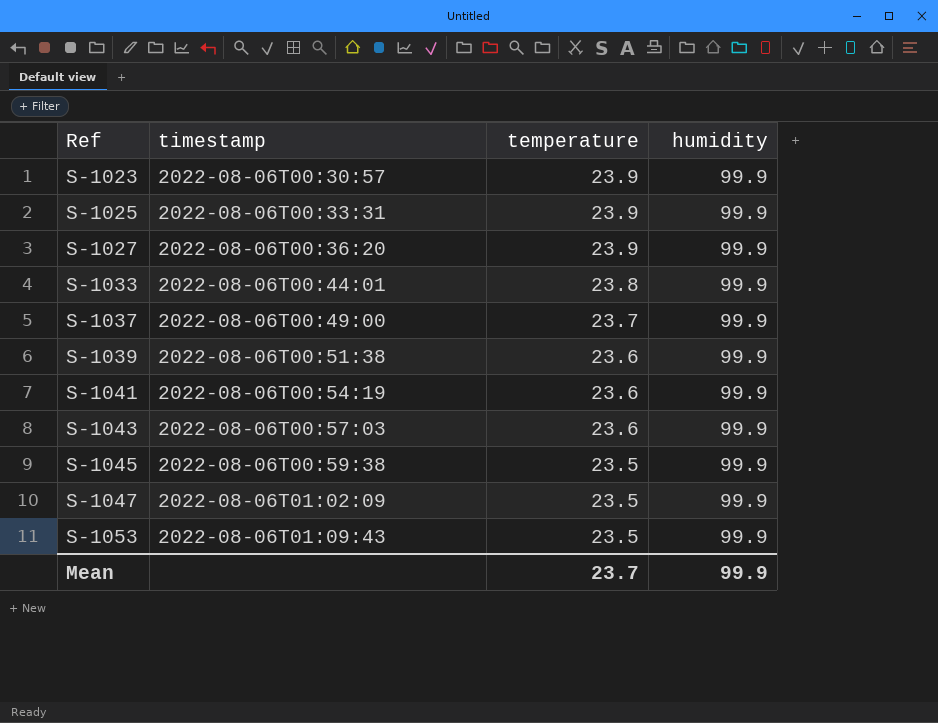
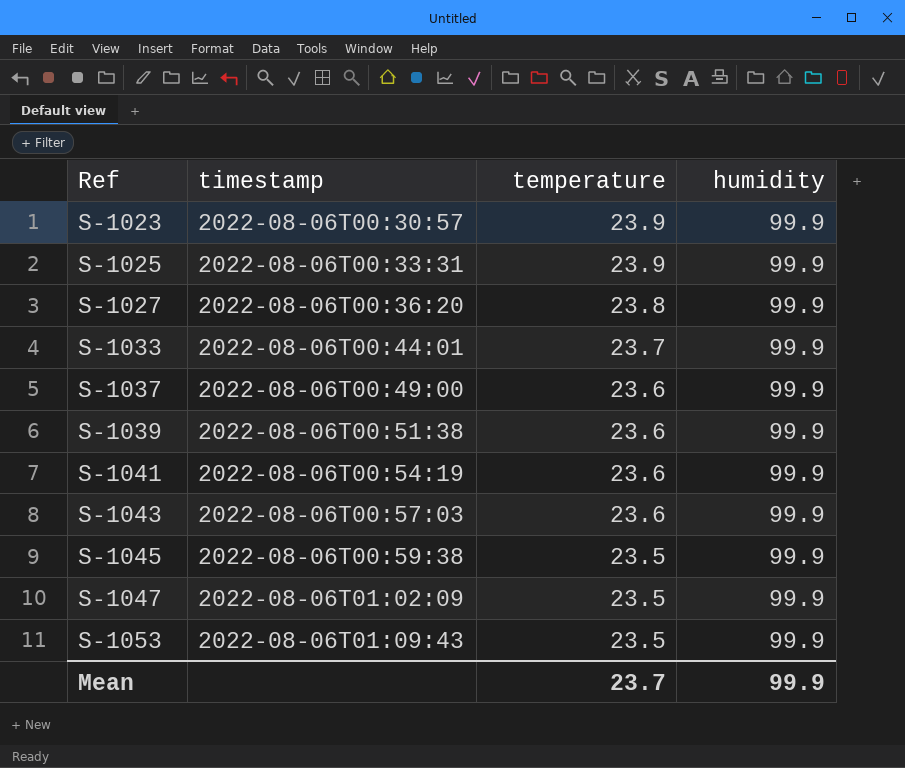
S-1027 | temperature: 23.9 -> 23.8
S-1033 | temperature: 23.8 -> 23.7
S-1037 | temperature: 23.7 -> 23.6

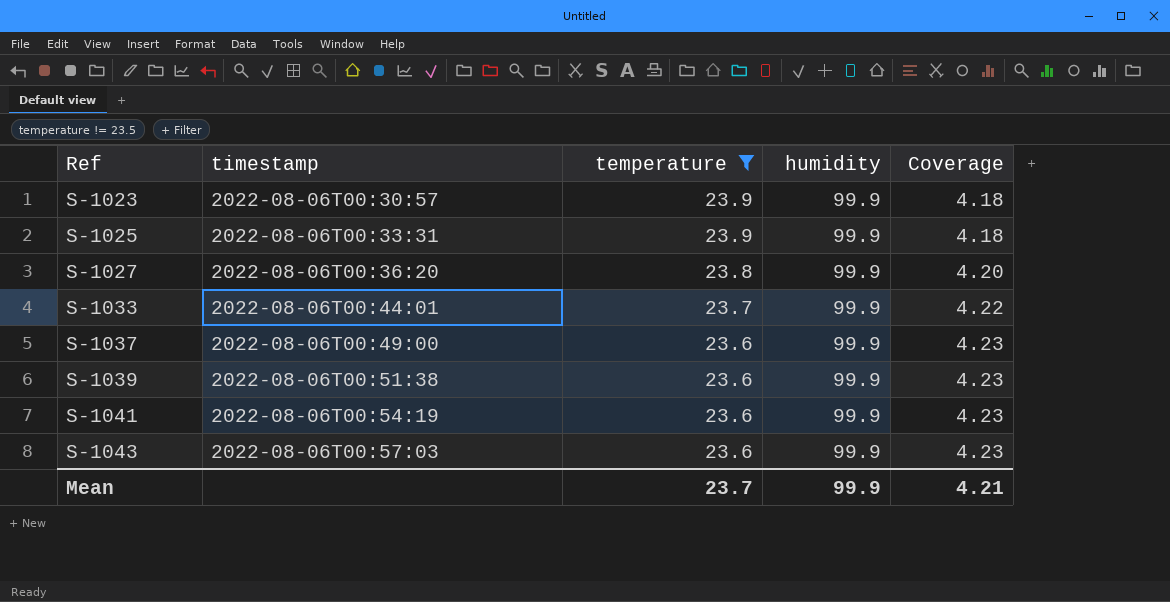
filter: none -> temperature != 23.5
column Coverage | formula: none -> [humidity] / [temperature]

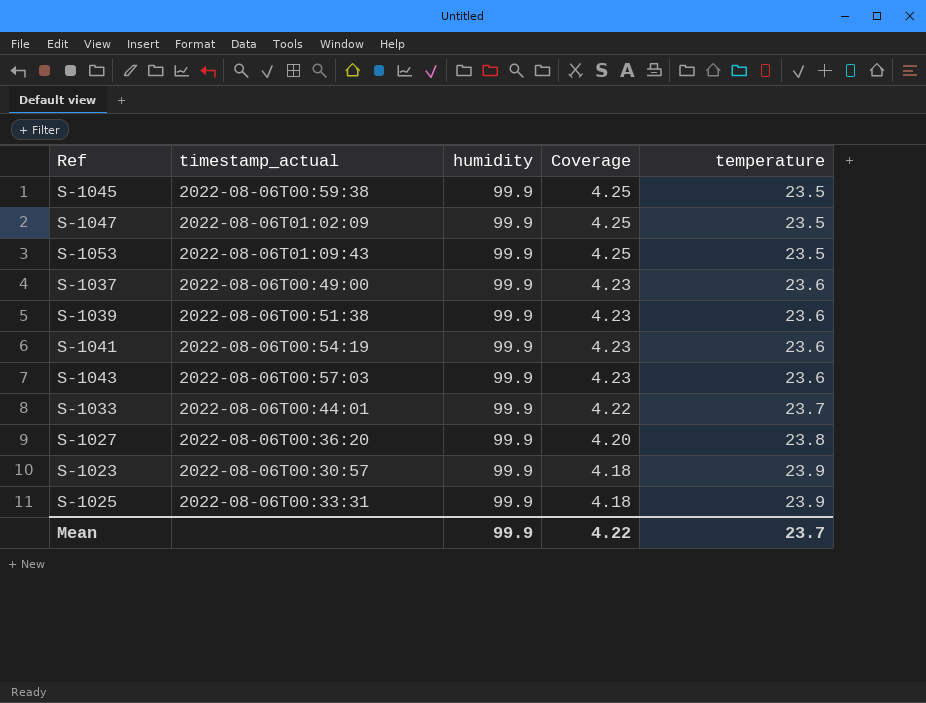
filter: temperature != 23.5 -> none
row order: Ref ascending -> Coverage descending
column name: timestamp -> timestamp_actual
column temperature | position: 3 -> 5
Mean | Coverage: 4.21 -> 4.22

